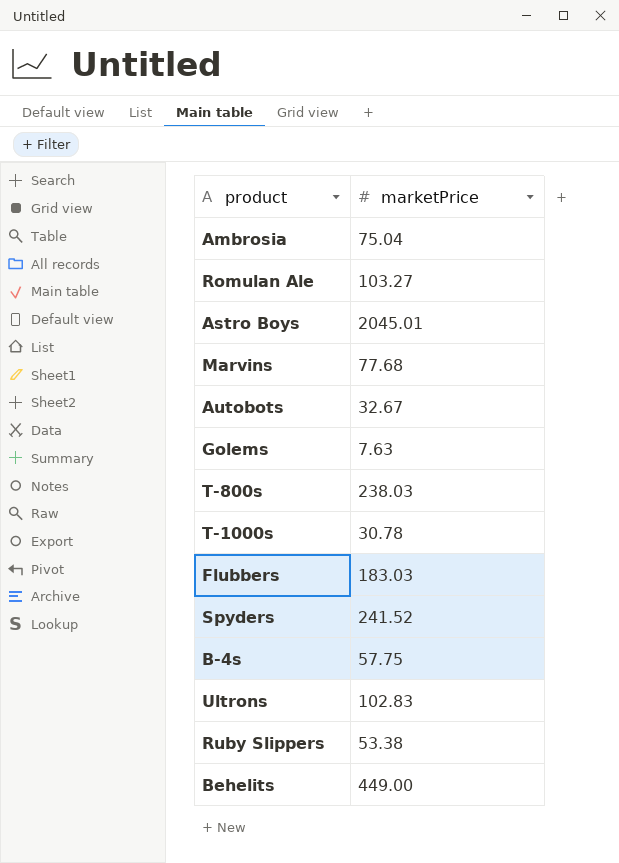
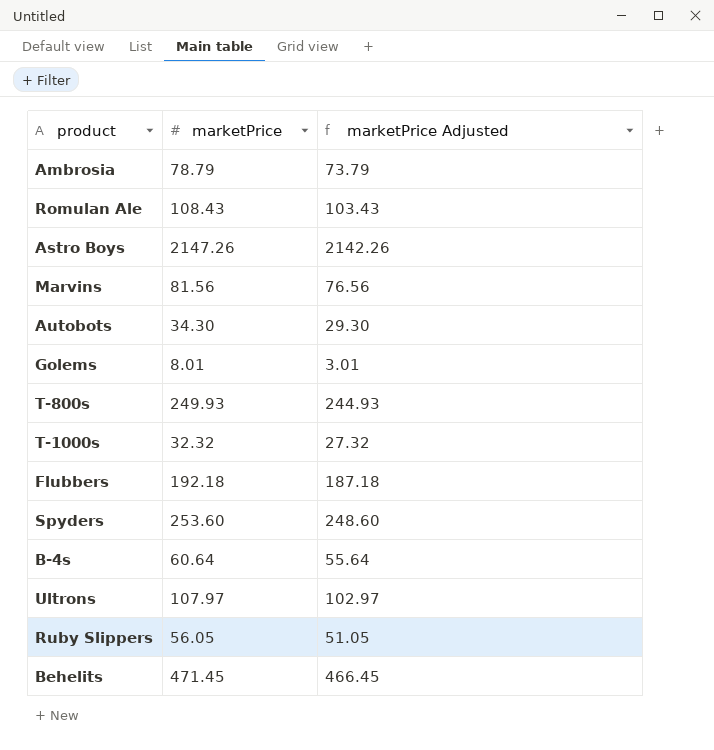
column marketPrice Adjusted | formula: none -> [marketPrice] - 5
Ambrosia | marketPrice: 75.04 -> 78.79
Romulan Ale | marketPrice: 103.27 -> 108.43
Astro Boys | marketPrice: 2045.01 -> 2147.26
Marvins | marketPrice: 77.68 -> 81.56
Autobots | marketPrice: 32.67 -> 34.30
Golems | marketPrice: 7.63 -> 8.01
T-800s | marketPrice: 238.03 -> 249.93
T-1000s | marketPrice: 30.78 -> 32.32
Flubbers | marketPrice: 183.03 -> 192.18
Spyders | marketPrice: 241.52 -> 253.60
B-4s | marketPrice: 57.75 -> 60.64
Ultrons | marketPrice: 102.83 -> 107.97
Ruby Slippers | marketPrice: 53.38 -> 56.05
Behelits | marketPrice: 449.00 -> 471.45

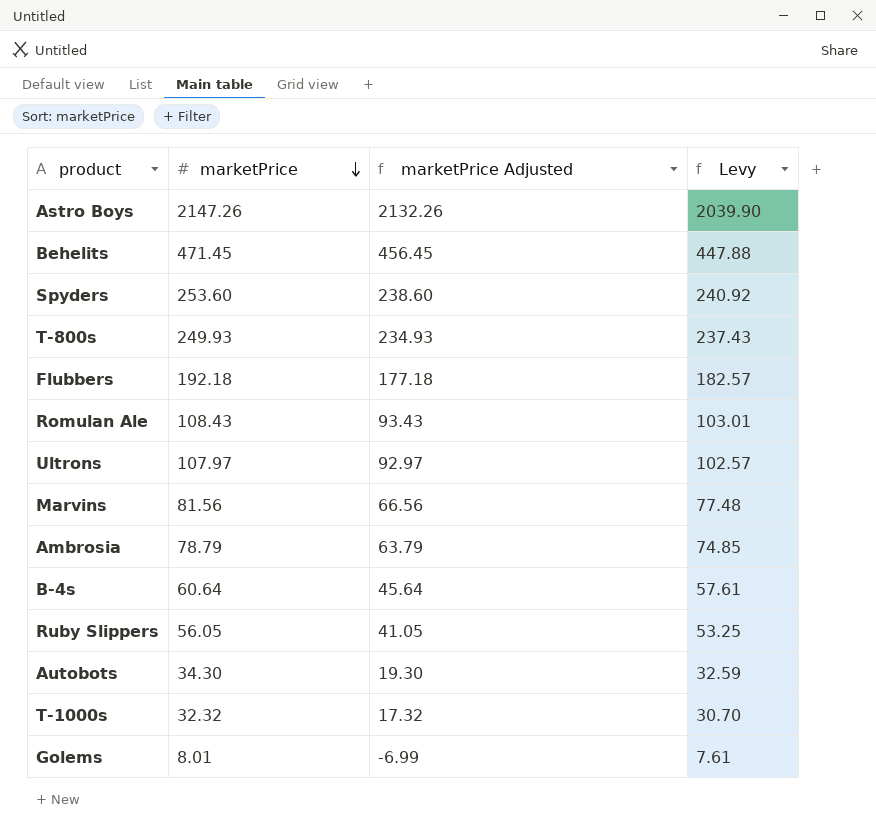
row order: none -> marketPrice descending
column marketPrice Adjusted | formula: [marketPrice] - 5 -> [marketPrice] - 15
column Levy | formula: none -> [marketPrice] * 0.95

